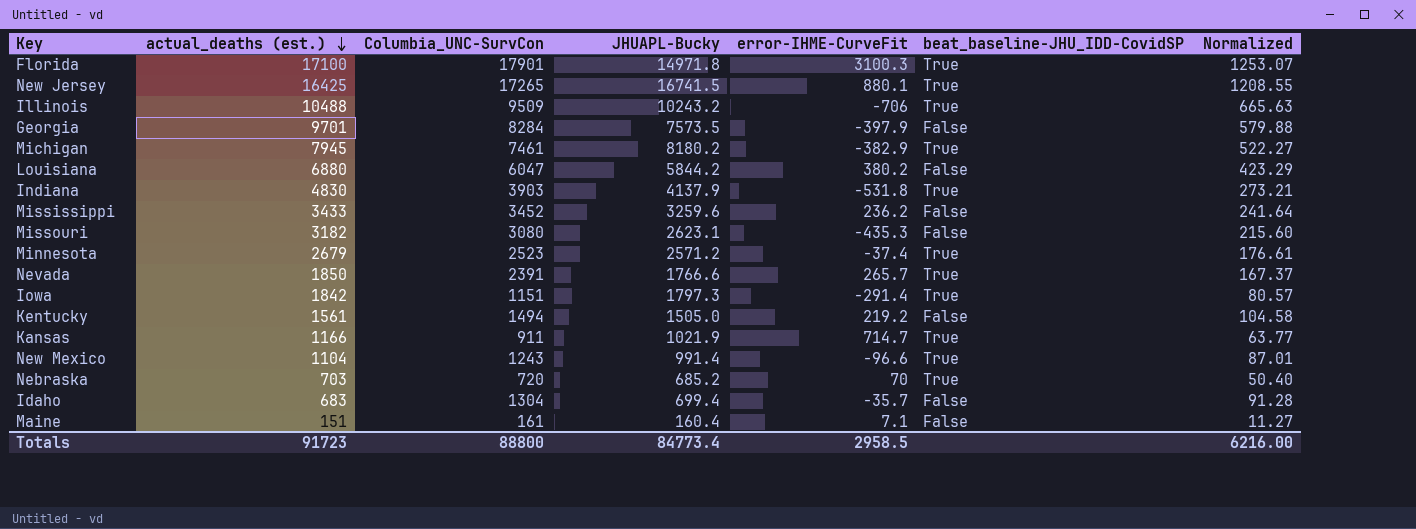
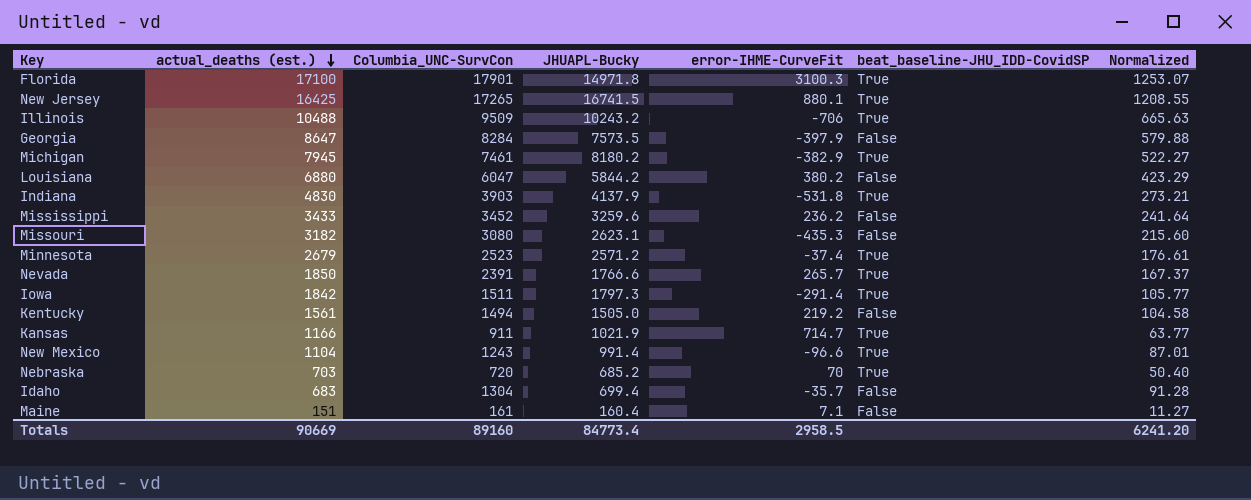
Georgia | actual_deaths (est.): 9701 -> 8647
Iowa | Columbia_UNC-SurvCon: 1151 -> 1511
Iowa | Normalized: 80.57 -> 105.77
Totals | actual_deaths (est.): 91723 -> 90669
Totals | Columbia_UNC-SurvCon: 88800 -> 89160
Totals | Normalized: 6216.00 -> 6241.20

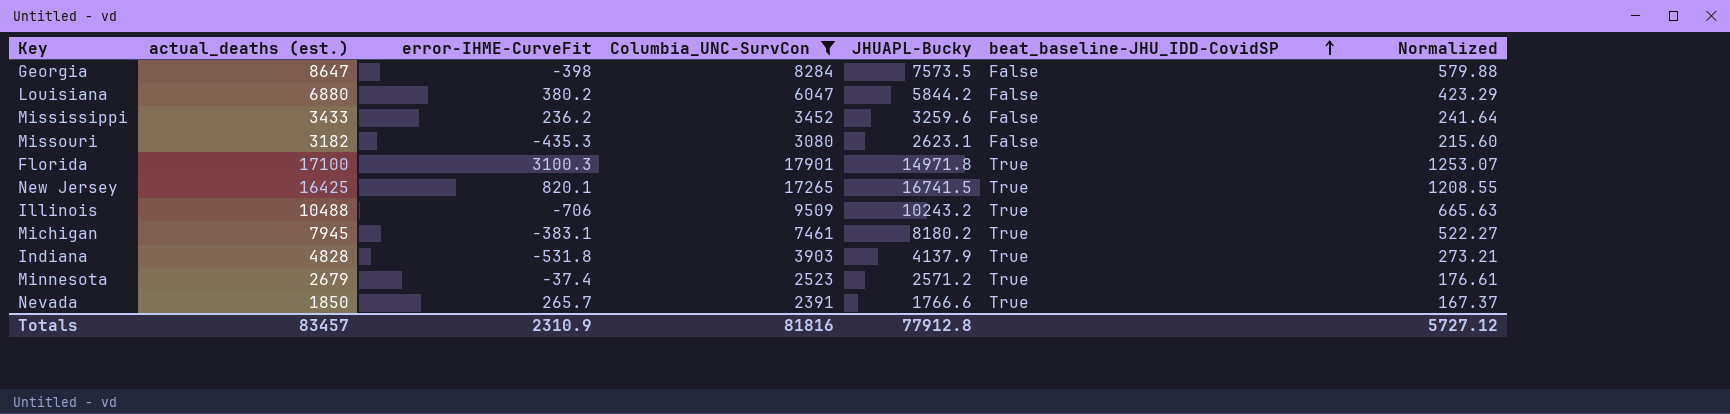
filter: none -> Columbia_UNC-SurvCon >= 2391
row order: actual_deaths (est.) descending -> beat_baseline-JHU_IDD-CovidSP ascending
column error-IHME-CurveFit | position: 5 -> 3
Georgia | error-IHME-CurveFit: -397.9 -> -398
New Jersey | error-IHME-CurveFit: 880.1 -> 820.1
Michigan | error-IHME-CurveFit: -382.9 -> -383.1
Indiana | actual_deaths (est.): 4830 -> 4828
Totals | actual_deaths (est.): 90669 -> 83457
Totals | error-IHME-CurveFit: 2958.5 -> 2310.9
Totals | Columbia_UNC-SurvCon: 89160 -> 81816
Totals | JHUAPL-Bucky: 84773.4 -> 77912.8
Totals | Normalized: 6241.20 -> 5727.12

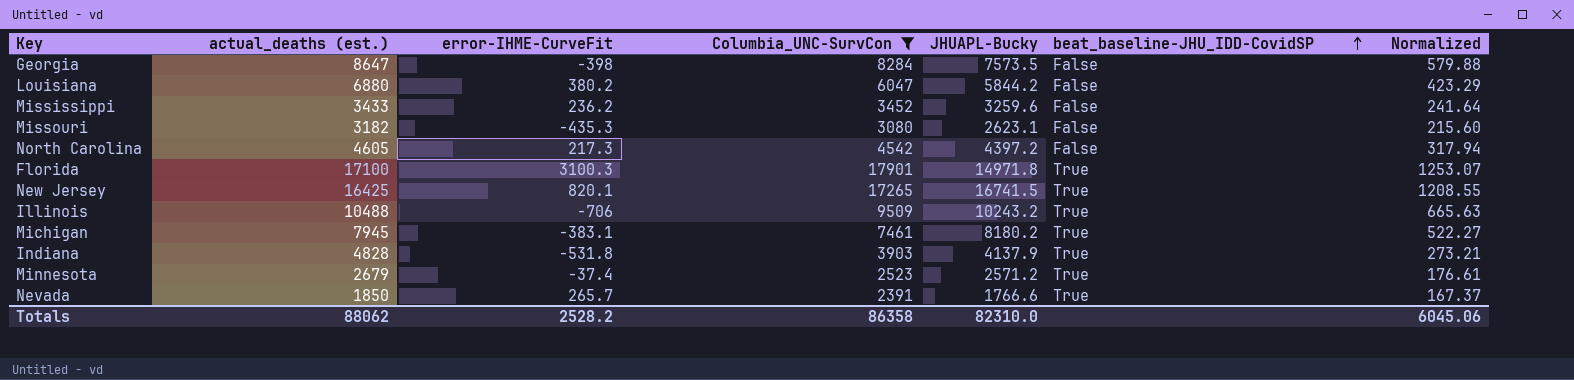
row North Carolina: none -> 4605 | 217.3 | 4542 | 4397.2 | False | 317.94
Totals | actual_deaths (est.): 83457 -> 88062
Totals | error-IHME-CurveFit: 2310.9 -> 2528.2
Totals | Columbia_UNC-SurvCon: 81816 -> 86358
Totals | JHUAPL-Bucky: 77912.8 -> 82310.0
Totals | Normalized: 5727.12 -> 6045.06

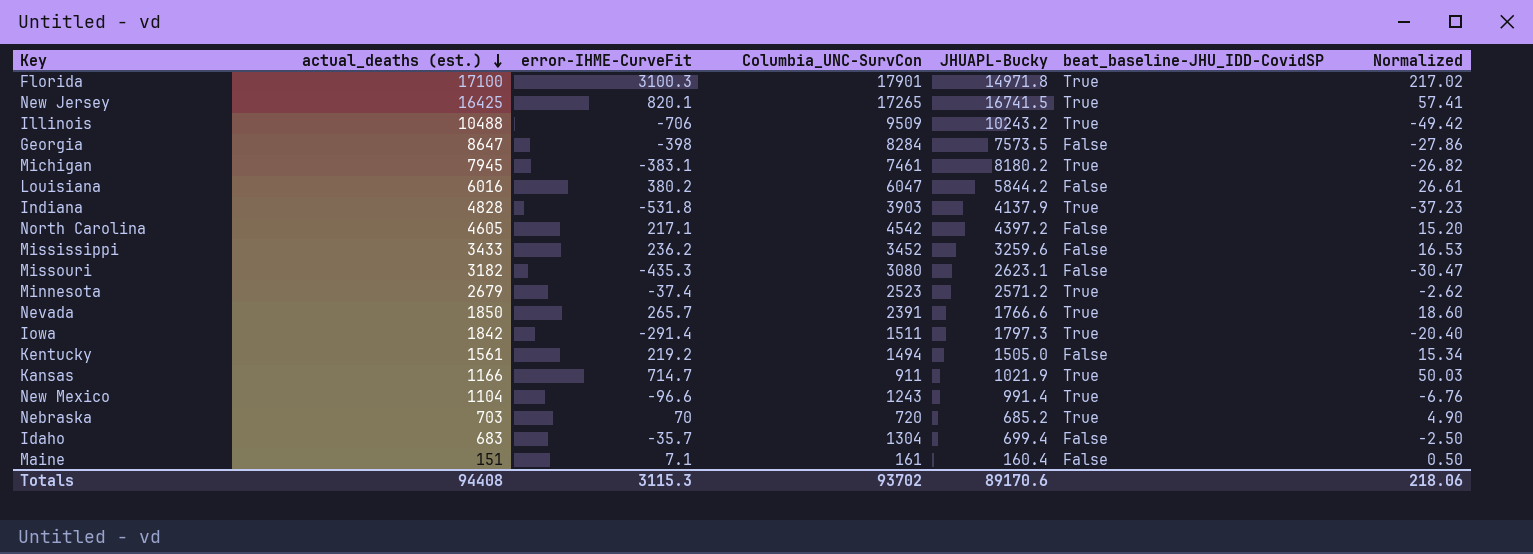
filter: Columbia_UNC-SurvCon >= 2391 -> none
row order: beat_baseline-JHU_IDD-CovidSP ascending -> actual_deaths (est.) descending
column Normalized | formula: [Columbia_UNC-SurvCon] * 0.07 -> [error-IHME-CurveFit] * 0.07
Louisiana | actual_deaths (est.): 6880 -> 6016
North Carolina | error-IHME-CurveFit: 217.3 -> 217.1
Totals | actual_deaths (est.): 88062 -> 94408
Totals | error-IHME-CurveFit: 2528.2 -> 3115.3
Totals | Columbia_UNC-SurvCon: 86358 -> 93702
Totals | JHUAPL-Bucky: 82310.0 -> 89170.6
Totals | Normalized: 6045.06 -> 218.06

